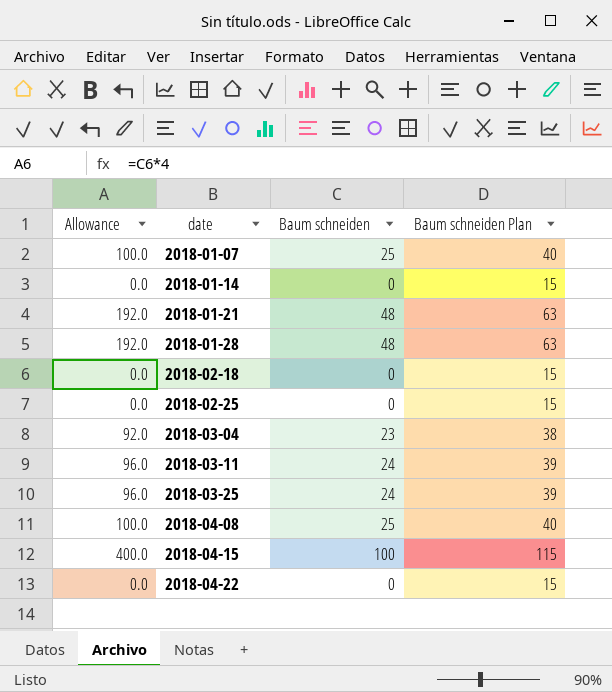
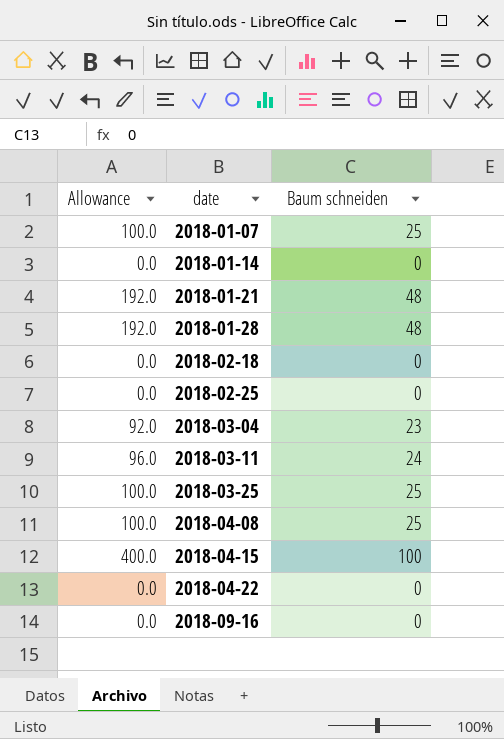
column Baum schneiden Plan | formula: [Baum schneiden] + 15 -> none
2018-03-25 | Allowance: 96.0 -> 100.0
2018-03-25 | Baum schneiden: 24 -> 25
row 2018-09-16: none -> 0.0 | 0

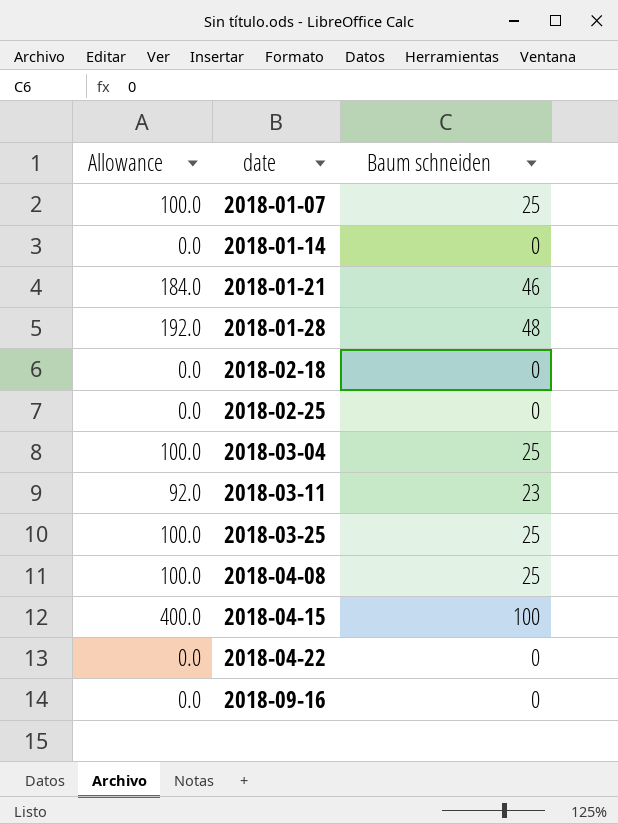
2018-01-21 | Allowance: 192.0 -> 184.0
2018-01-21 | Baum schneiden: 48 -> 46
2018-03-04 | Allowance: 92.0 -> 100.0
2018-03-04 | Baum schneiden: 23 -> 25
2018-03-11 | Allowance: 96.0 -> 92.0
2018-03-11 | Baum schneiden: 24 -> 23

